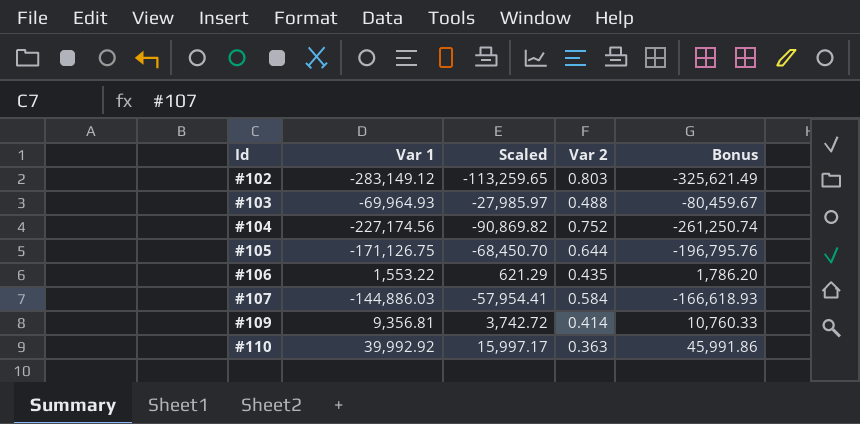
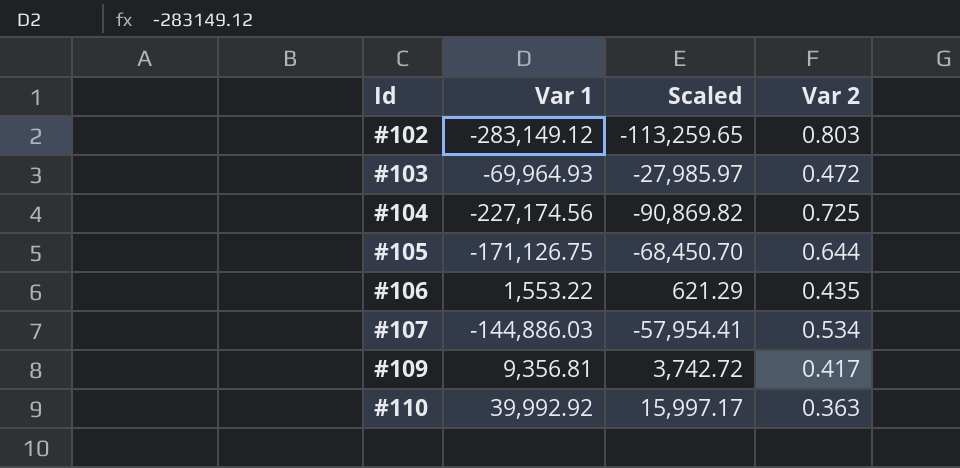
column Bonus | formula: [Var 1] * 1.15 -> none
#103 | Var 2: 0.488 -> 0.472
#104 | Var 2: 0.752 -> 0.725
#107 | Var 2: 0.584 -> 0.534
#109 | Var 2: 0.414 -> 0.417

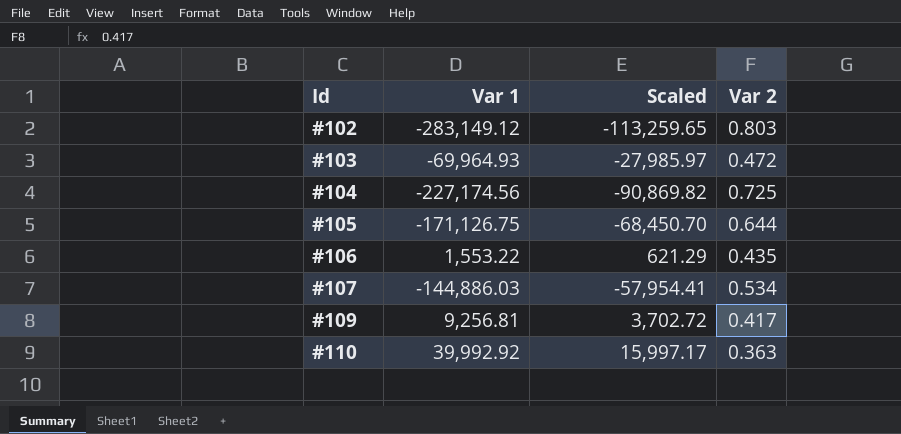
#109 | Var 1: 9,356.81 -> 9,256.81
#109 | Scaled: 3,742.72 -> 3,702.72

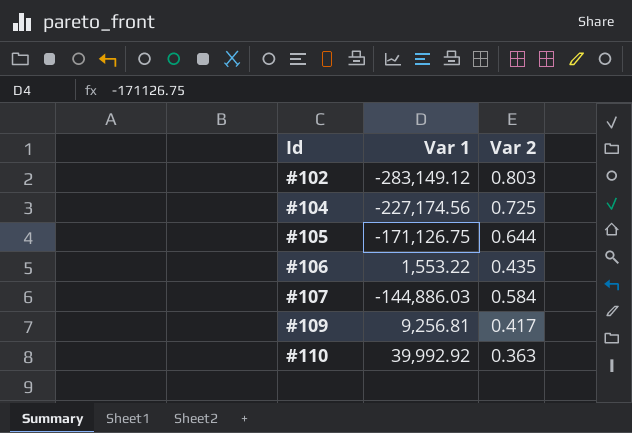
column Scaled | formula: [Var 1] * 0.4 -> none
row #103: -69,964.93 | -27,985.97 | 0.472 -> none
#107 | Var 2: 0.534 -> 0.584

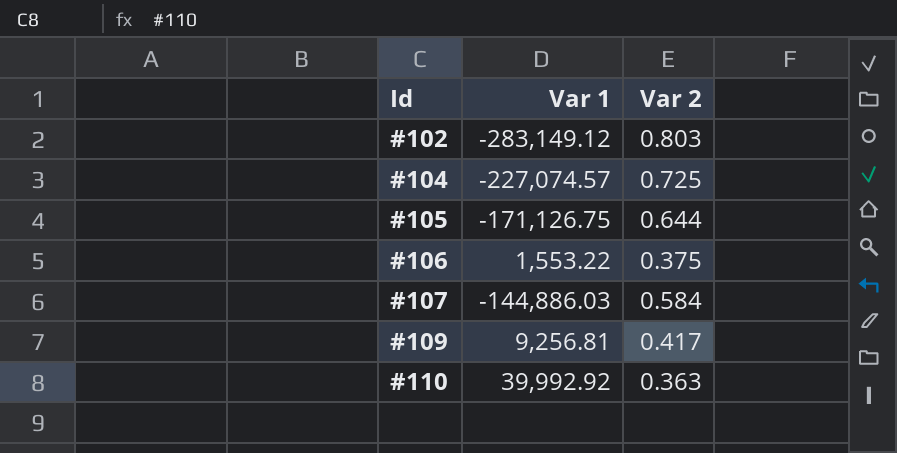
#104 | Var 1: -227,174.56 -> -227,074.57
#106 | Var 2: 0.435 -> 0.375

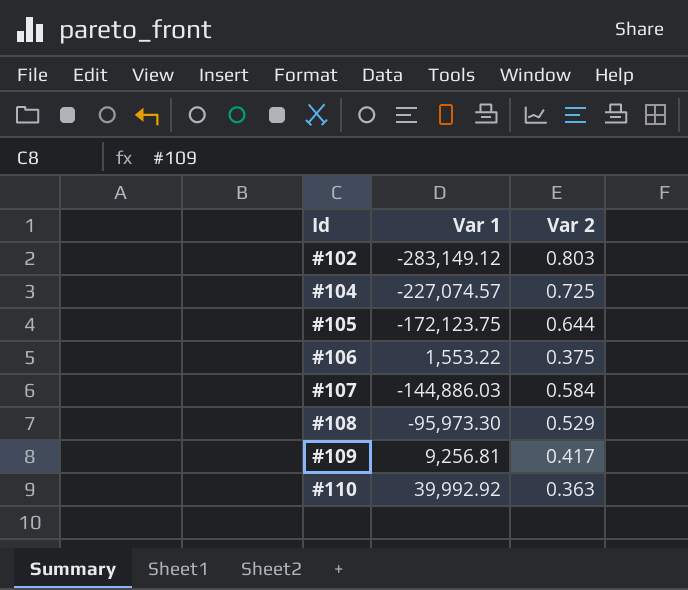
#105 | Var 1: -171,126.75 -> -172,123.75
row #108: none -> -95,973.30 | 0.529

